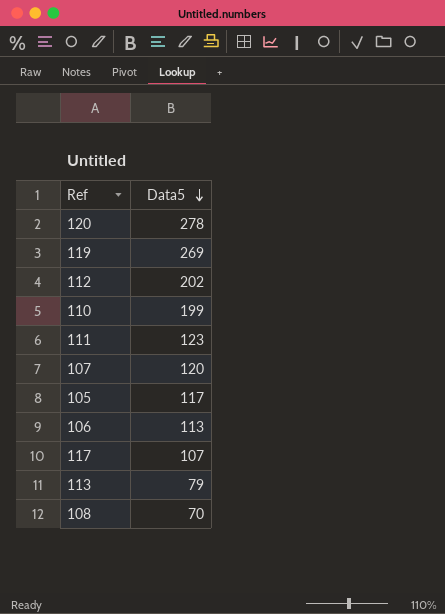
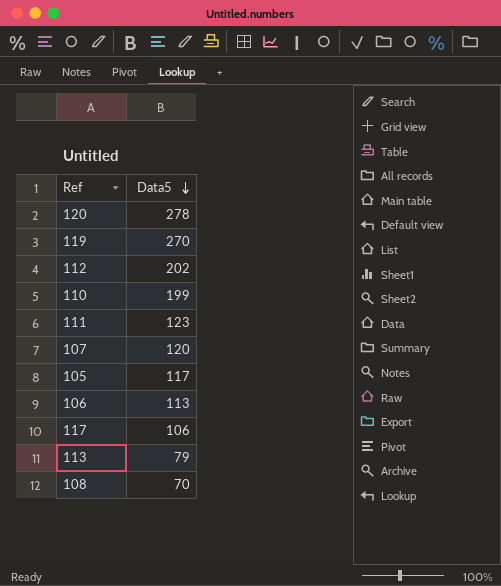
119 | Data5: 269 -> 270
117 | Data5: 107 -> 106

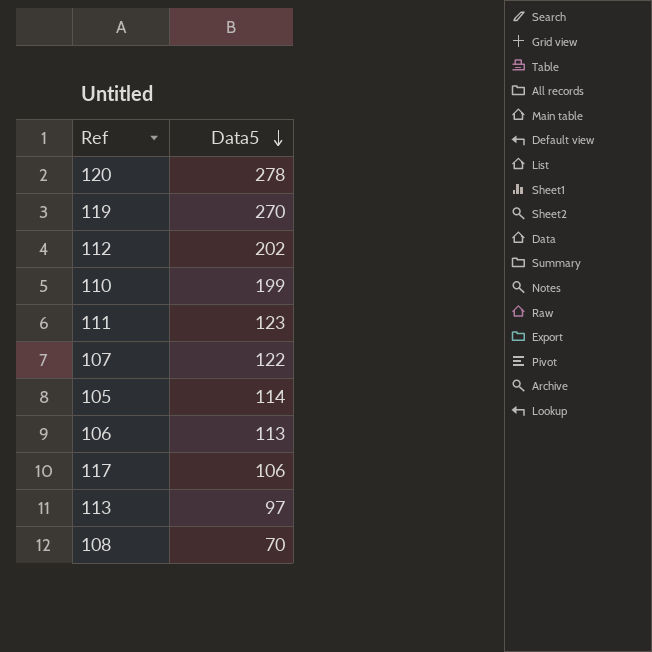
107 | Data5: 120 -> 122
105 | Data5: 117 -> 114
113 | Data5: 79 -> 97

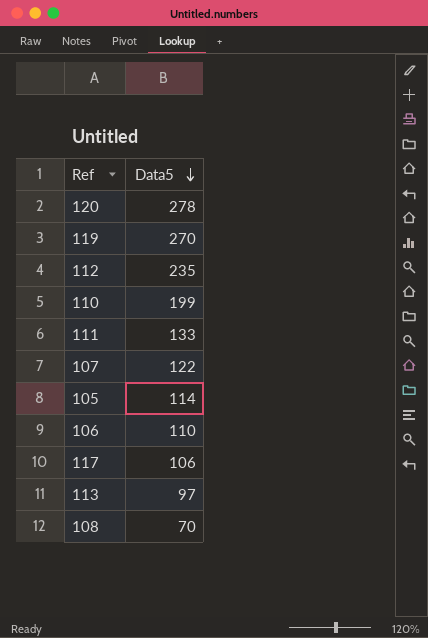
112 | Data5: 202 -> 235
111 | Data5: 123 -> 133
106 | Data5: 113 -> 110

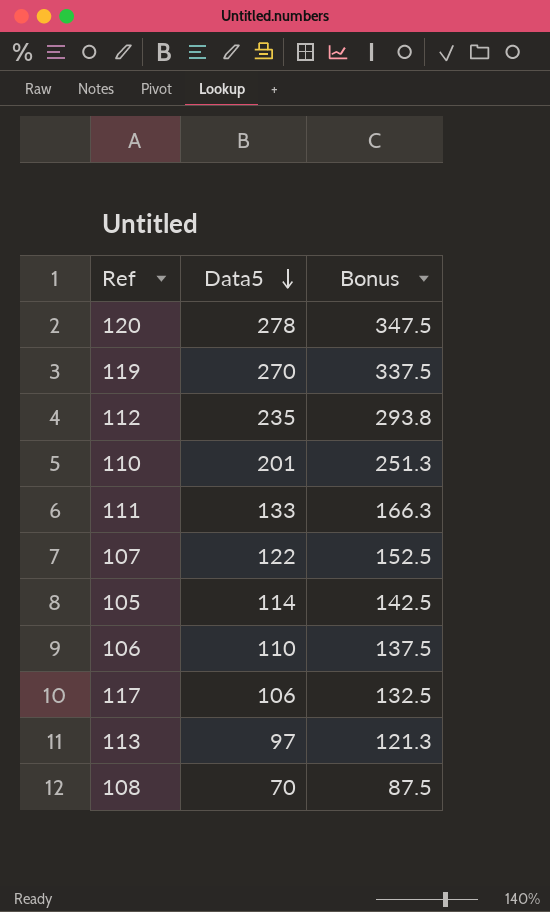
column Bonus | formula: none -> [Data5] * 1.25
110 | Data5: 199 -> 201

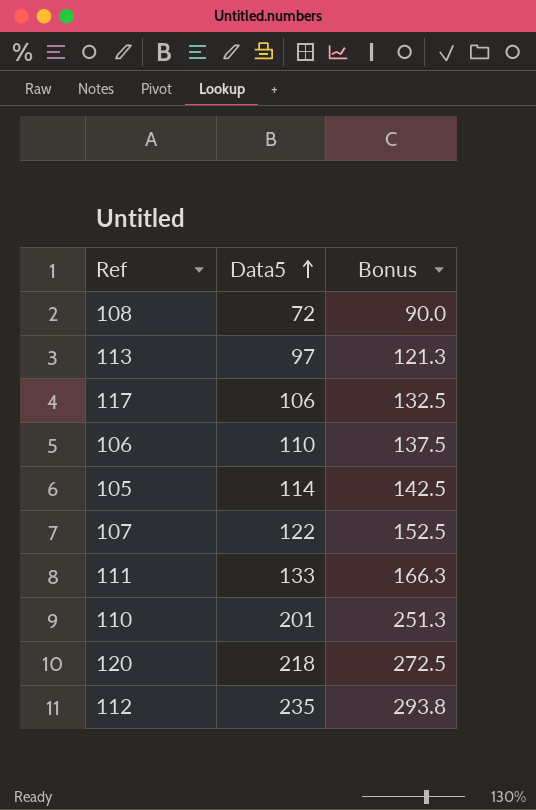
row order: Data5 descending -> Data5 ascending
row 119: 270 | 337.5 -> none
108 | Data5: 70 -> 72
108 | Bonus: 87.5 -> 90.0
120 | Data5: 278 -> 218
120 | Bonus: 347.5 -> 272.5

